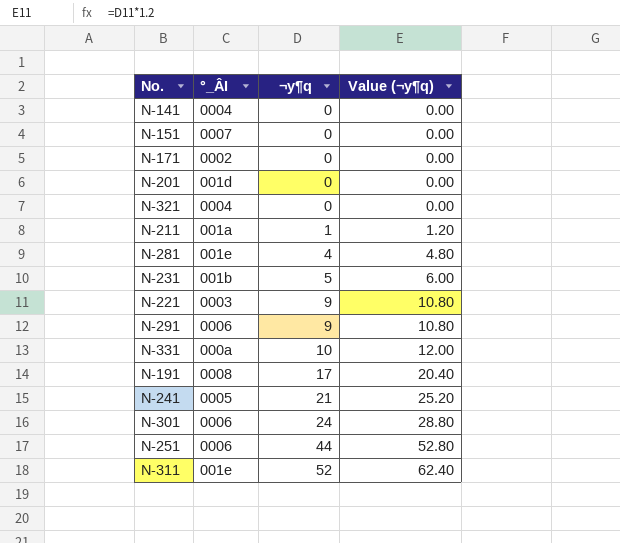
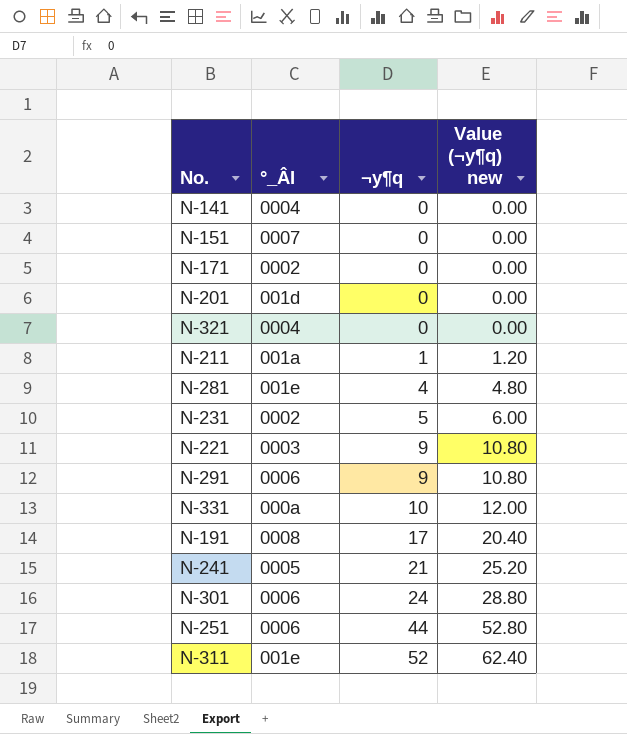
column name: Value (¬y¶q) -> Value (¬y¶q) new
N-231 | °_ÂI: 001b -> 0002

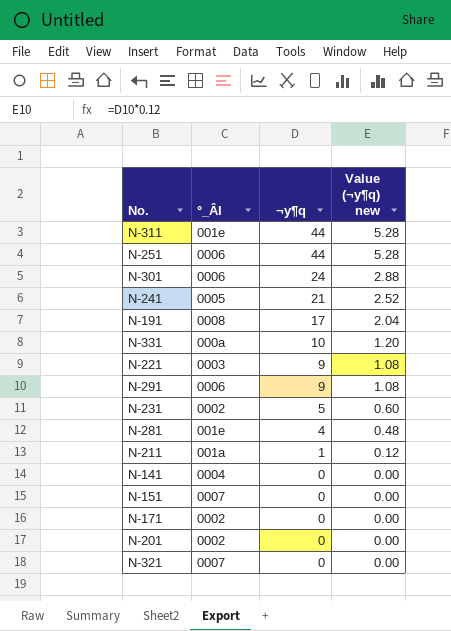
row order: ¬y¶q ascending -> ¬y¶q descending
column Value (¬y¶q) new | formula: [¬y¶q] * 1.2 -> [¬y¶q] * 0.12
N-311 | ¬y¶q: 52 -> 44
N-201 | °_ÂI: 001d -> 0002
N-321 | °_ÂI: 0004 -> 0007

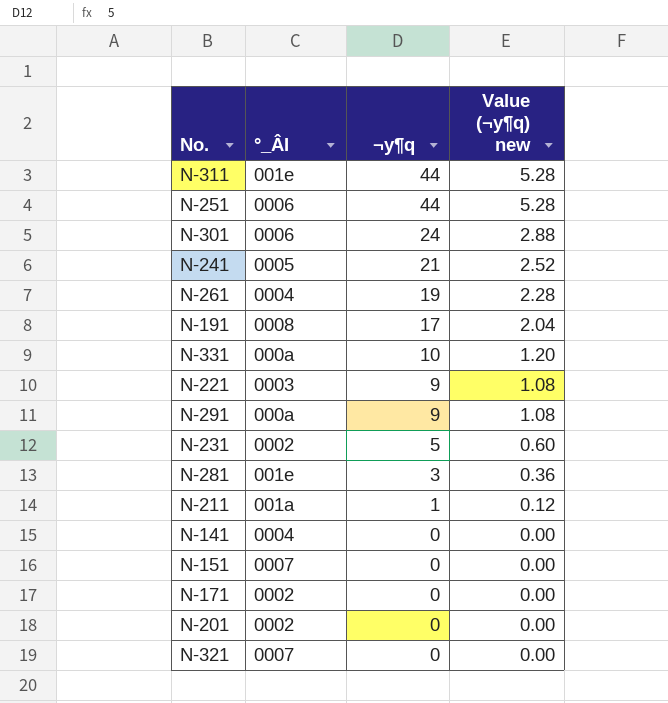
row N-261: none -> 0004 | 19 | 2.28
N-291 | °_ÂI: 0006 -> 000a
N-281 | ¬y¶q: 4 -> 3
N-281 | Value (¬y¶q) new: 0.48 -> 0.36

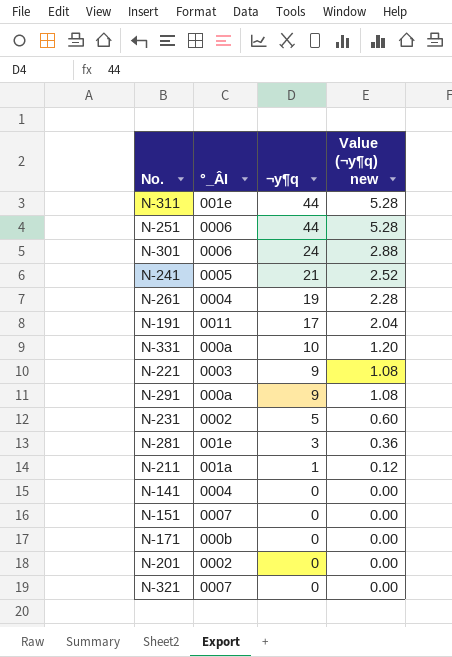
N-191 | °_ÂI: 0008 -> 0011
N-171 | °_ÂI: 0002 -> 000b

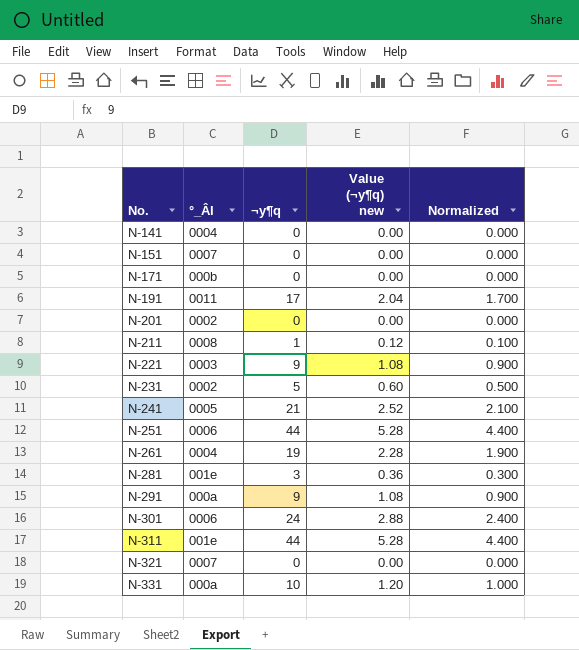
row order: ¬y¶q descending -> No. ascending
column Normalized | formula: none -> [¬y¶q] * 0.1
N-211 | °_ÂI: 001a -> 0008

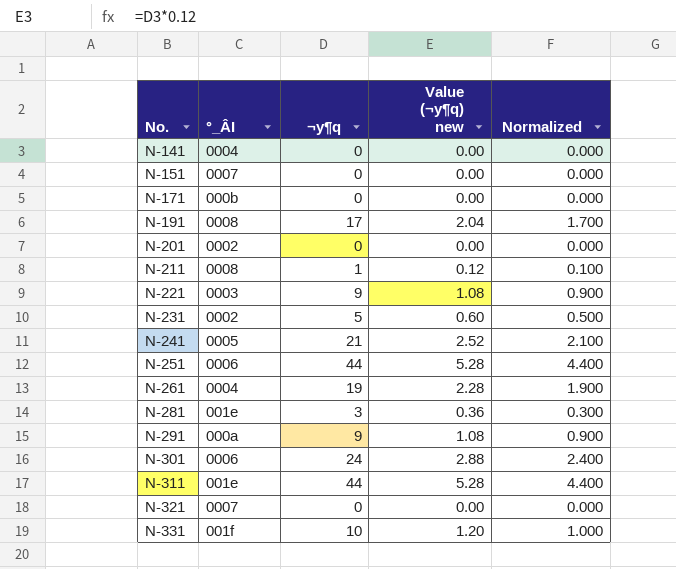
N-191 | °_ÂI: 0011 -> 0008
N-331 | °_ÂI: 000a -> 001f

